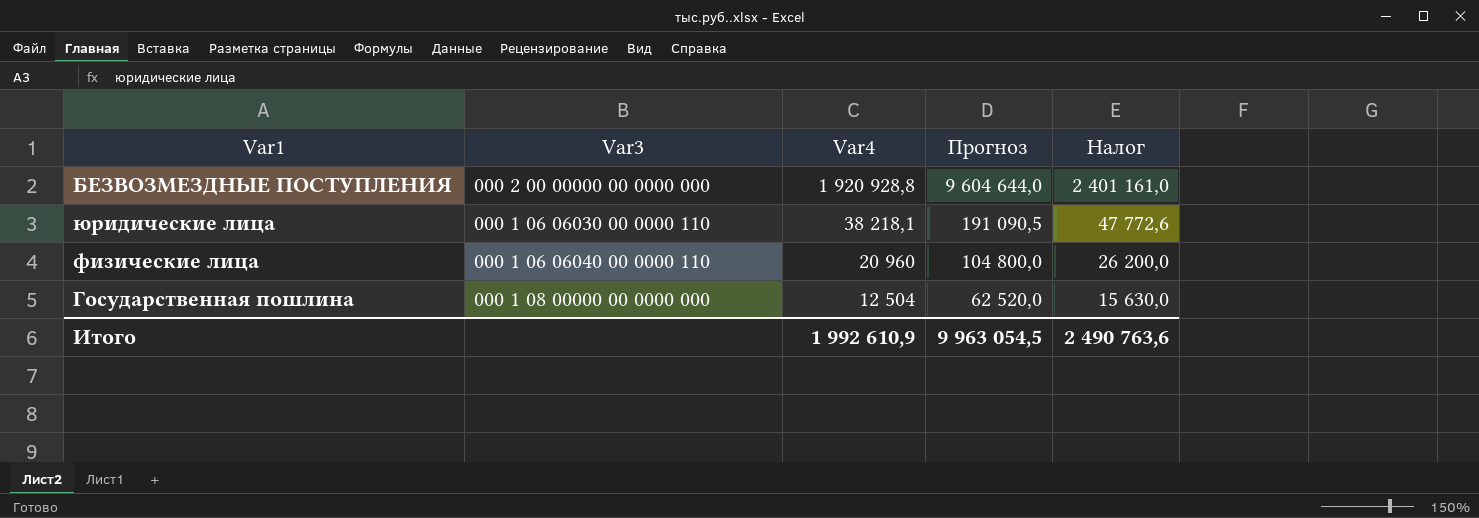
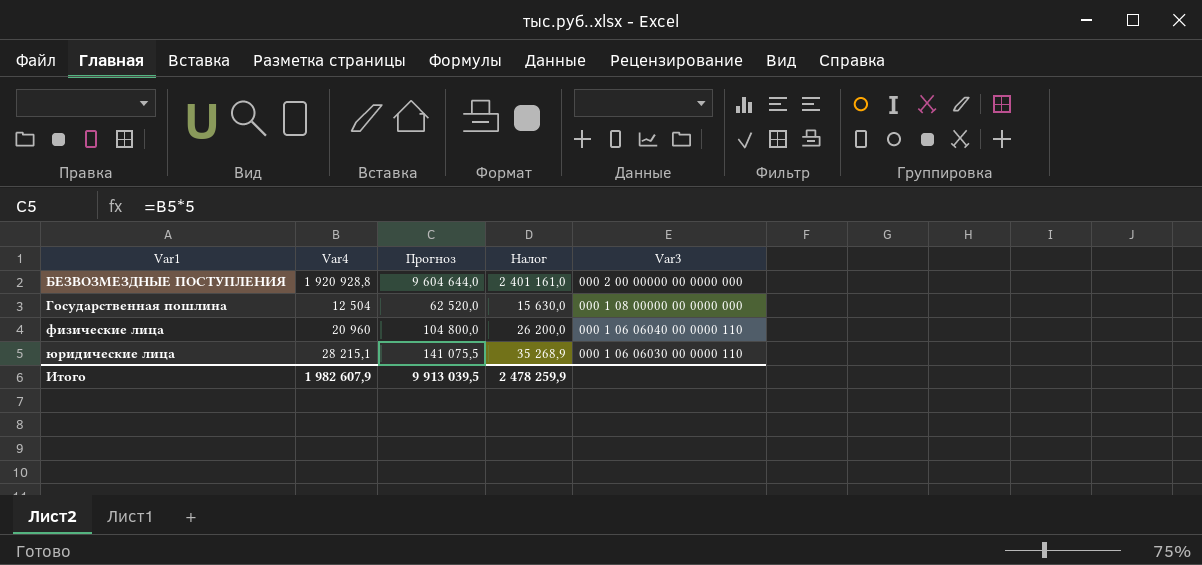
row order: Var4 descending -> Var1 ascending
column Var3 | position: 2 -> 5
юридические лица | Var4: 38 218,1 -> 28 215,1
юридические лица | Прогноз: 191 090,5 -> 141 075,5
юридические лица | Налог: 47 772,6 -> 35 268,9
Итого | Var4: 1 992 610,9 -> 1 982 607,9
Итого | Прогноз: 9 963 054,5 -> 9 913 039,5
Итого | Налог: 2 490 763,6 -> 2 478 259,9

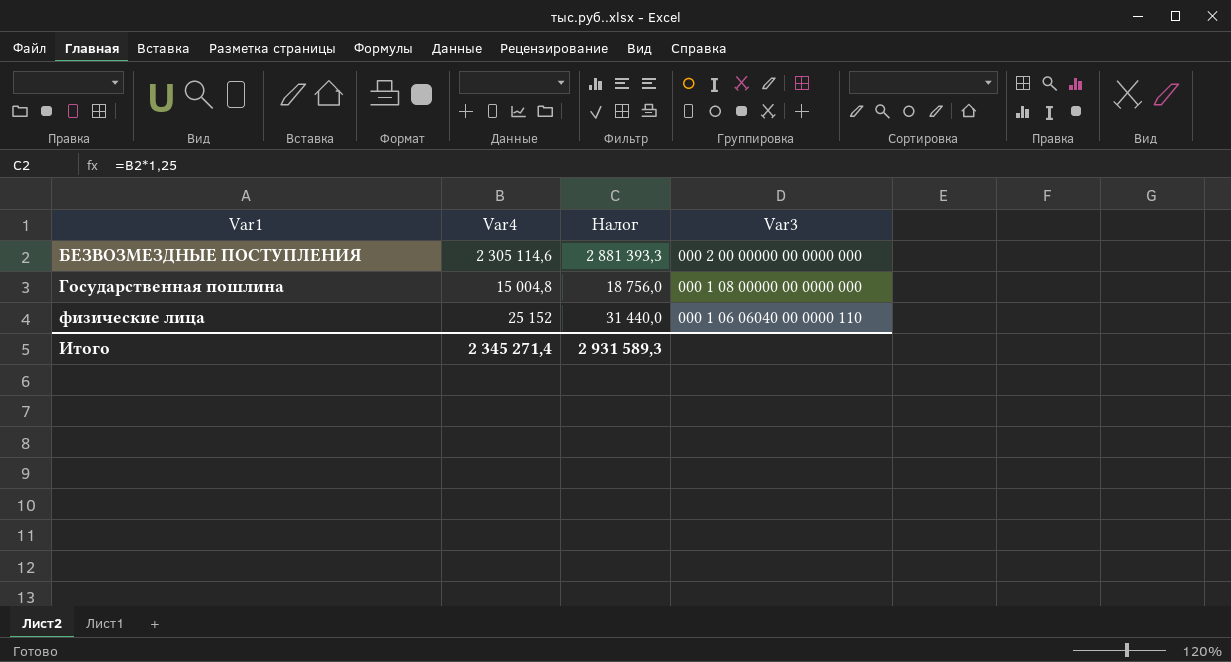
column Прогноз | formula: [Var4] * 5 -> none
row юридические лица: 28 215,1 | 141 075,5 | 35 268,9 | 000 1 06 06030 00 0000 110 -> none
БЕЗВОЗМЕЗДНЫЕ ПОСТУПЛЕНИЯ | Var4: 1 920 928,8 -> 2 305 114,6
БЕЗВОЗМЕЗДНЫЕ ПОСТУПЛЕНИЯ | Налог: 2 401 161,0 -> 2 881 393,3
Государственная пошлина | Var4: 12 504 -> 15 004,8
Государственная пошлина | Налог: 15 630,0 -> 18 756,0
физические лица | Var4: 20 960 -> 25 152
физические лица | Налог: 26 200,0 -> 31 440,0
Итого | Var4: 1 982 607,9 -> 2 345 271,4
Итого | Налог: 2 478 259,9 -> 2 931 589,3

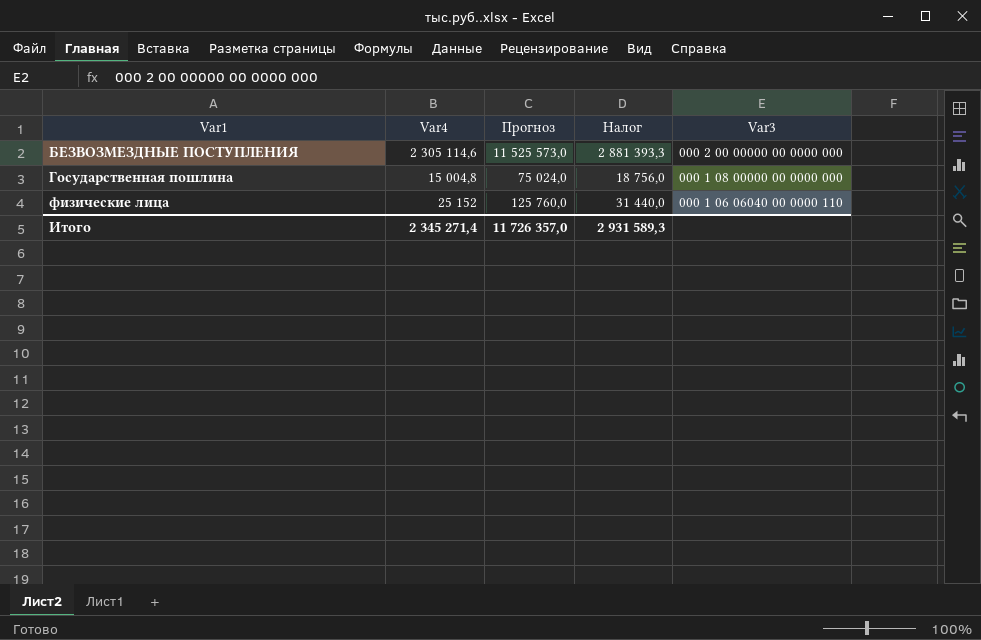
column Прогноз | formula: none -> [Var4] * 5

